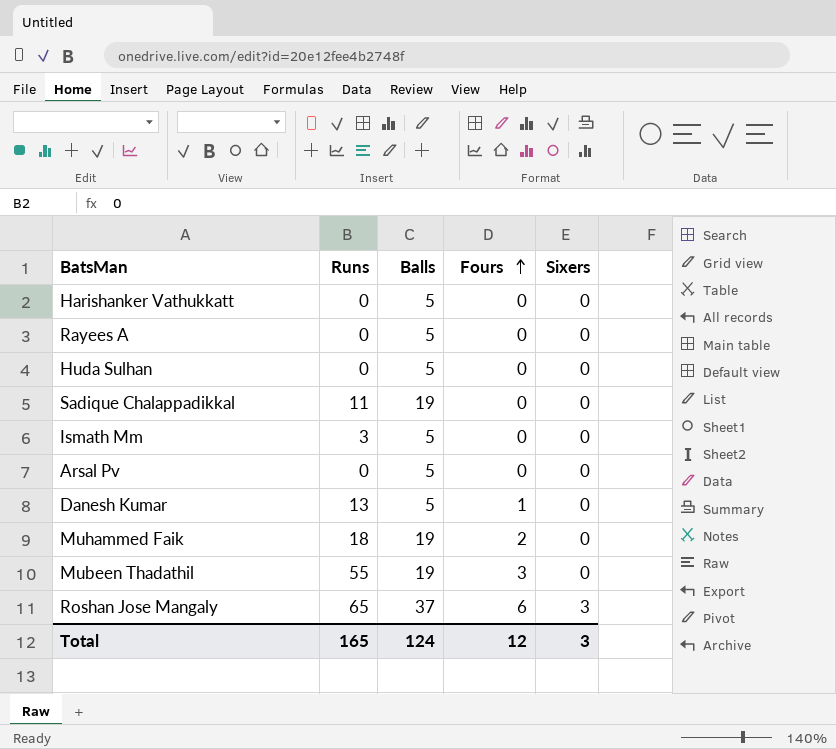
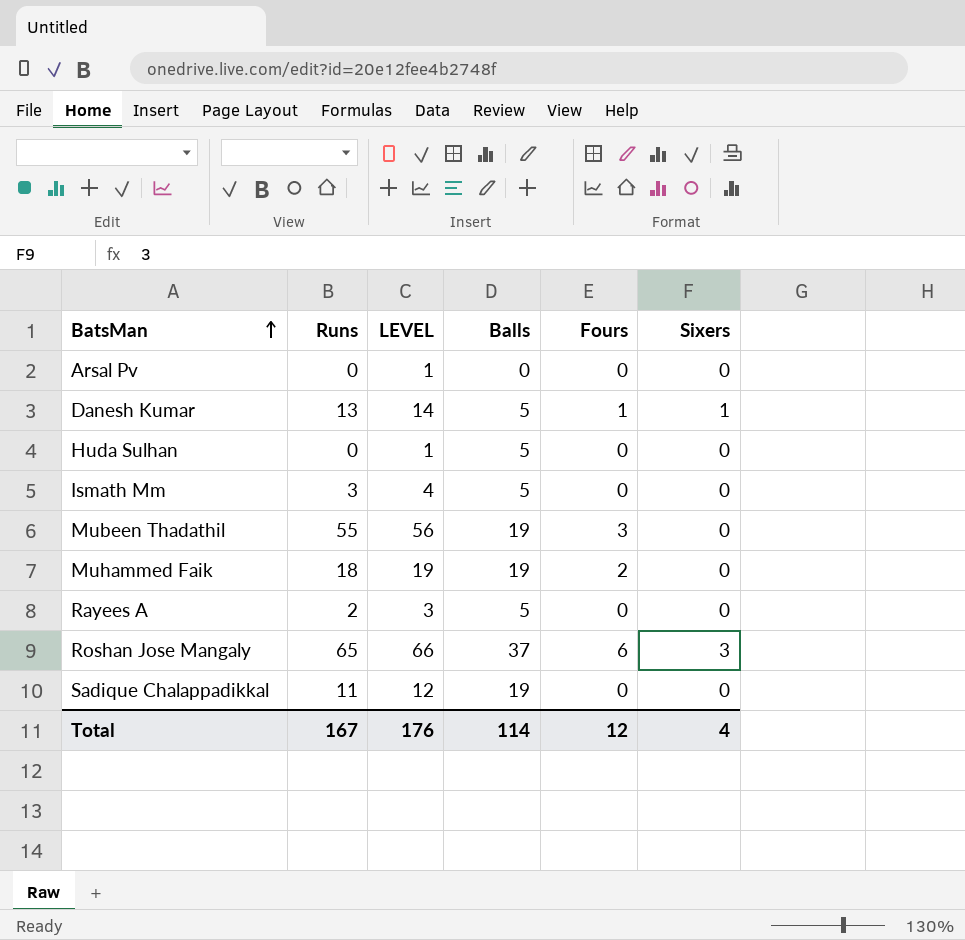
row order: Fours ascending -> BatsMan ascending
column LEVEL | formula: none -> [Runs] + 1
row Harishanker Vathukkatt: 0 | 5 | 0 | 0 -> none
Arsal Pv | Balls: 5 -> 0
Danesh Kumar | Sixers: 0 -> 1
Rayees A | Runs: 0 -> 2
Total | Runs: 165 -> 167
Total | Balls: 124 -> 114
Total | Sixers: 3 -> 4

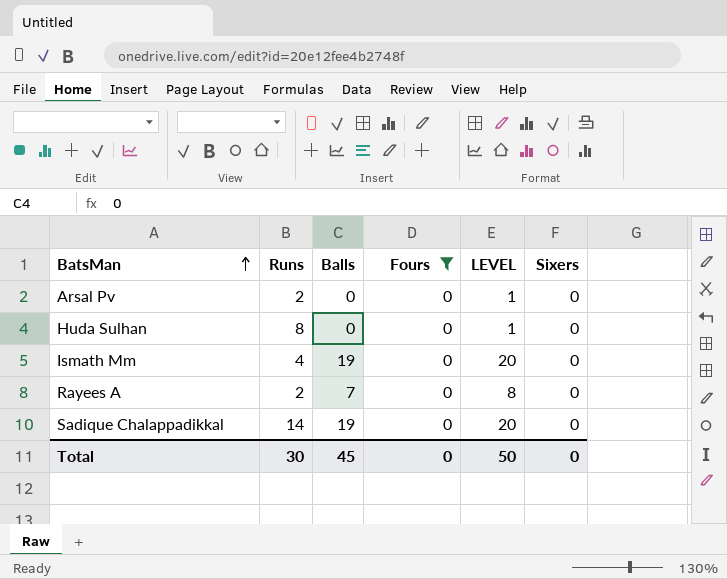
filter: none -> Fours = 0
column LEVEL | formula: [Runs] + 1 -> [Balls] + 1
column LEVEL | position: 3 -> 5
Arsal Pv | Runs: 0 -> 2
Huda Sulhan | Runs: 0 -> 8
Huda Sulhan | Balls: 5 -> 0
Ismath Mm | Runs: 3 -> 4
Ismath Mm | Balls: 5 -> 19
Rayees A | Balls: 5 -> 7
Sadique Chalappadikkal | Runs: 11 -> 14
Total | Runs: 167 -> 30
Total | Balls: 114 -> 45
Total | Fours: 12 -> 0
Total | LEVEL: 176 -> 50
Total | Sixers: 4 -> 0

